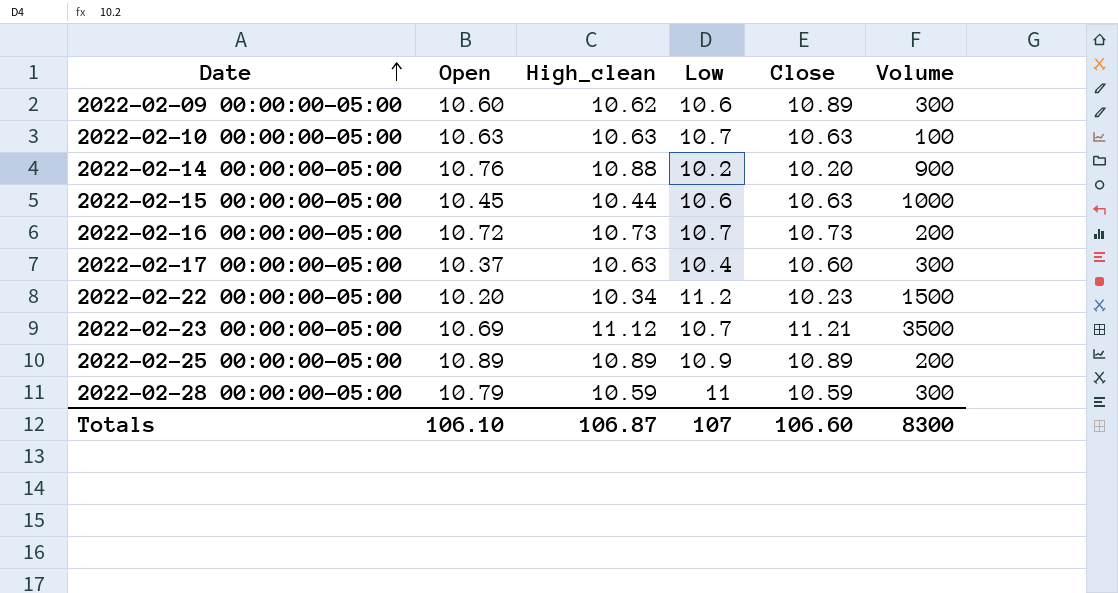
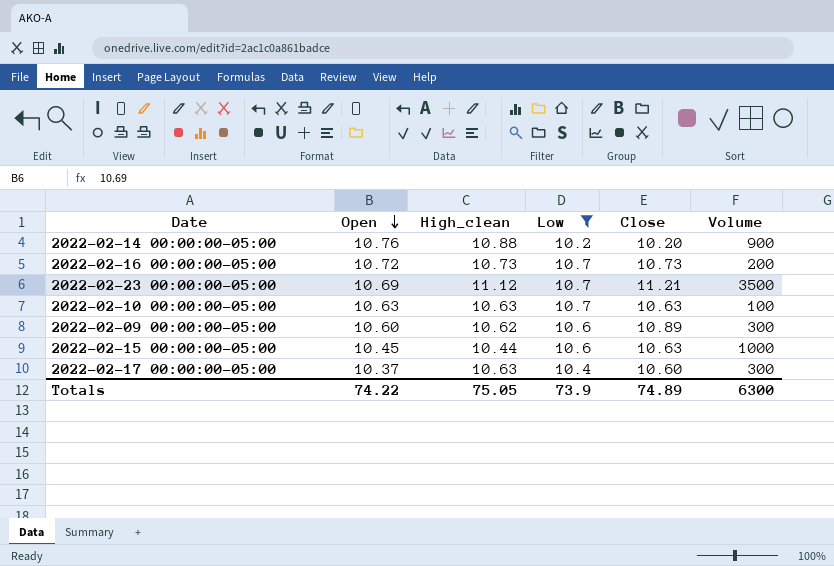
filter: none -> Low <= 10.7
row order: Date ascending -> Open descending
Totals | Open: 106.10 -> 74.22
Totals | High_clean: 106.87 -> 75.05
Totals | Low: 107 -> 73.9
Totals | Close: 106.60 -> 74.89
Totals | Volume: 8300 -> 6300

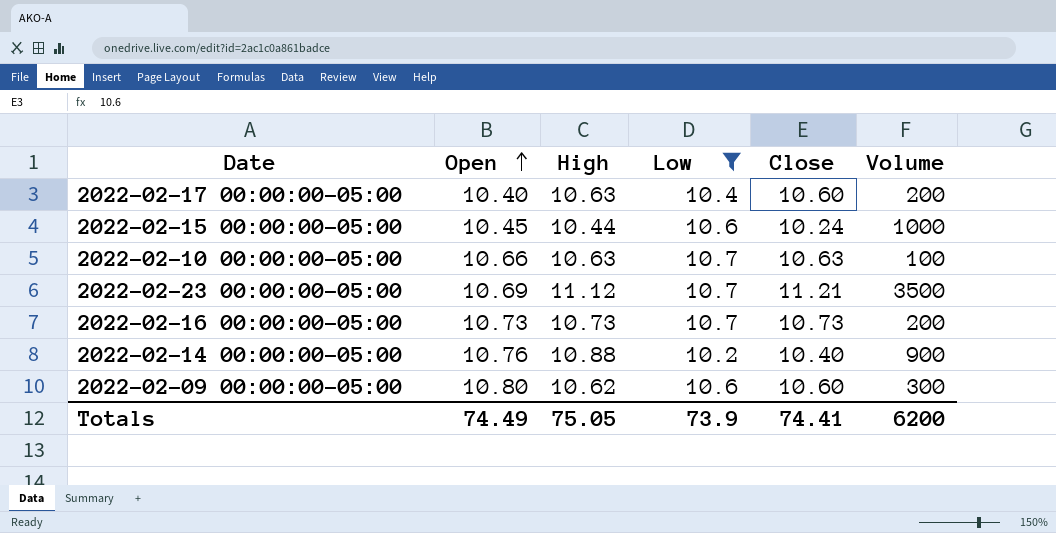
row order: Open descending -> Open ascending
column name: High_clean -> High
2022-02-17 00:00:00-05:00 | Open: 10.37 -> 10.40
2022-02-17 00:00:00-05:00 | Volume: 300 -> 200
2022-02-15 00:00:00-05:00 | Close: 10.63 -> 10.24
2022-02-10 00:00:00-05:00 | Open: 10.63 -> 10.66
2022-02-16 00:00:00-05:00 | Open: 10.72 -> 10.73
2022-02-14 00:00:00-05:00 | Close: 10.20 -> 10.40
2022-02-09 00:00:00-05:00 | Open: 10.60 -> 10.80
2022-02-09 00:00:00-05:00 | Close: 10.89 -> 10.60
Totals | Open: 74.22 -> 74.49
Totals | Close: 74.89 -> 74.41
Totals | Volume: 6300 -> 6200

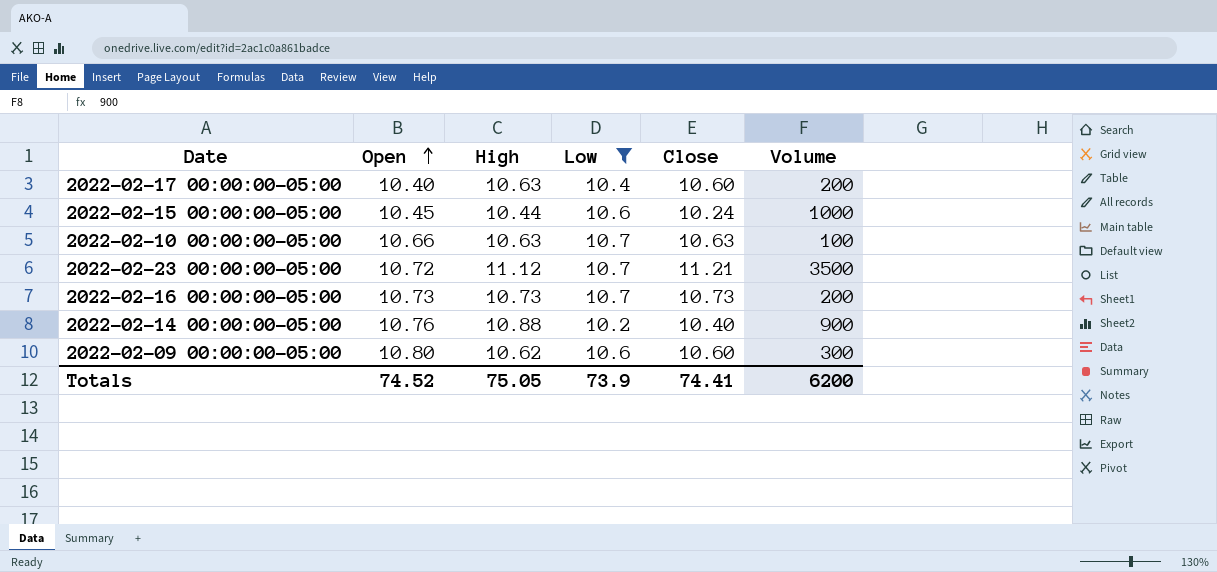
2022-02-23 00:00:00-05:00 | Open: 10.69 -> 10.72
Totals | Open: 74.49 -> 74.52

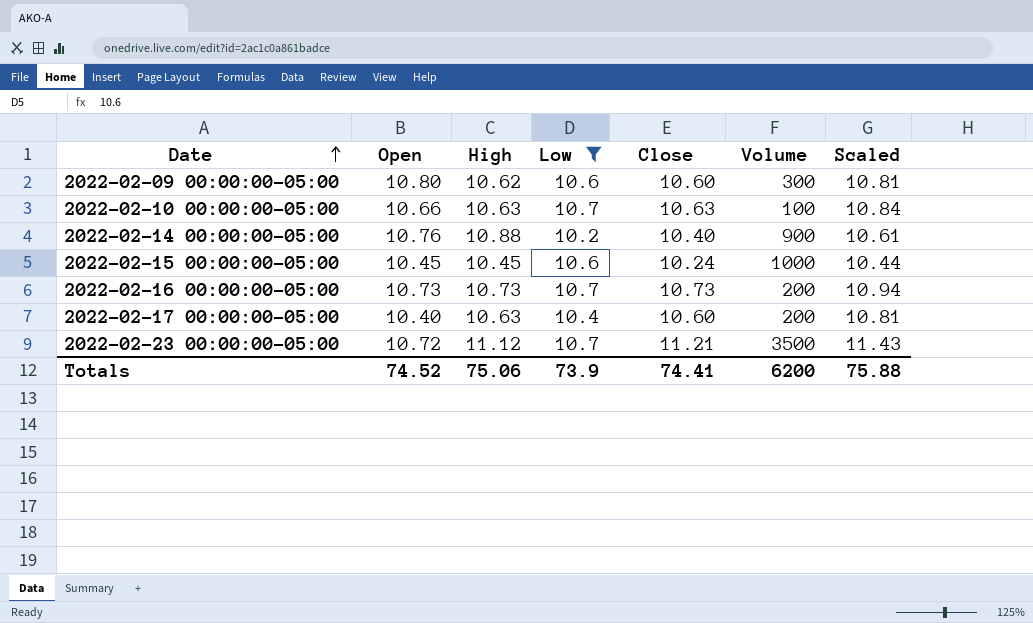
row order: Open ascending -> Date ascending
column Scaled | formula: none -> [Close] * 1.02
2022-02-15 00:00:00-05:00 | High: 10.44 -> 10.45
Totals | High: 75.05 -> 75.06

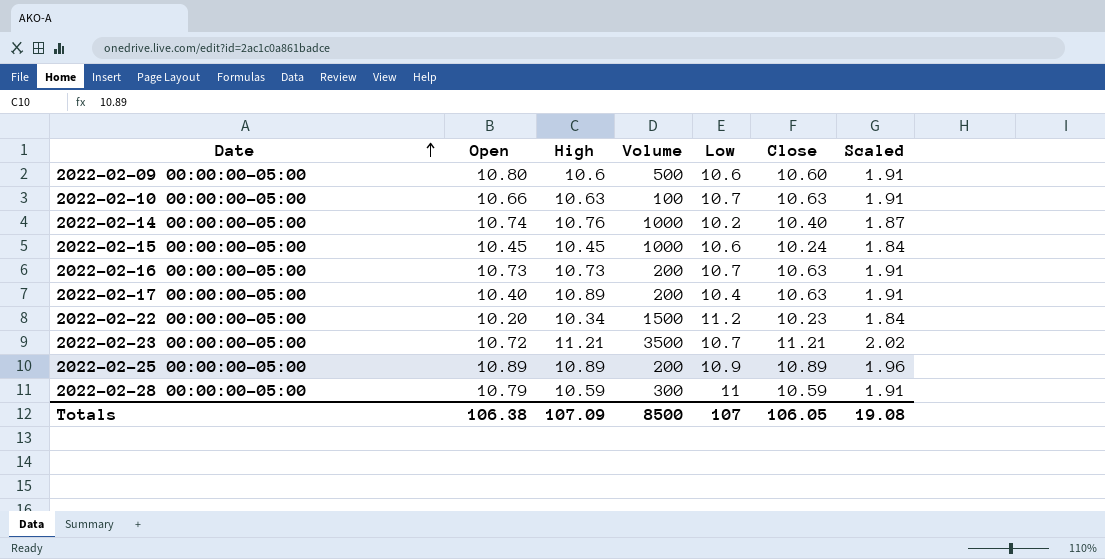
filter: Low <= 10.7 -> none
column Volume | position: 6 -> 4
column Scaled | formula: [Close] * 1.02 -> [Close] * 0.18
2022-02-09 00:00:00-05:00 | High: 10.62 -> 10.6
2022-02-09 00:00:00-05:00 | Volume: 300 -> 500
2022-02-14 00:00:00-05:00 | Open: 10.76 -> 10.74
2022-02-14 00:00:00-05:00 | High: 10.88 -> 10.76
2022-02-14 00:00:00-05:00 | Volume: 900 -> 1000
2022-02-16 00:00:00-05:00 | Close: 10.73 -> 10.63
2022-02-17 00:00:00-05:00 | High: 10.63 -> 10.89
2022-02-17 00:00:00-05:00 | Close: 10.60 -> 10.63
2022-02-23 00:00:00-05:00 | High: 11.12 -> 11.21
Totals | Open: 74.52 -> 106.38
Totals | High: 75.06 -> 107.09
Totals | Volume: 6200 -> 8500
Totals | Low: 73.9 -> 107
Totals | Close: 74.41 -> 106.05
Totals | Scaled: 75.88 -> 19.08

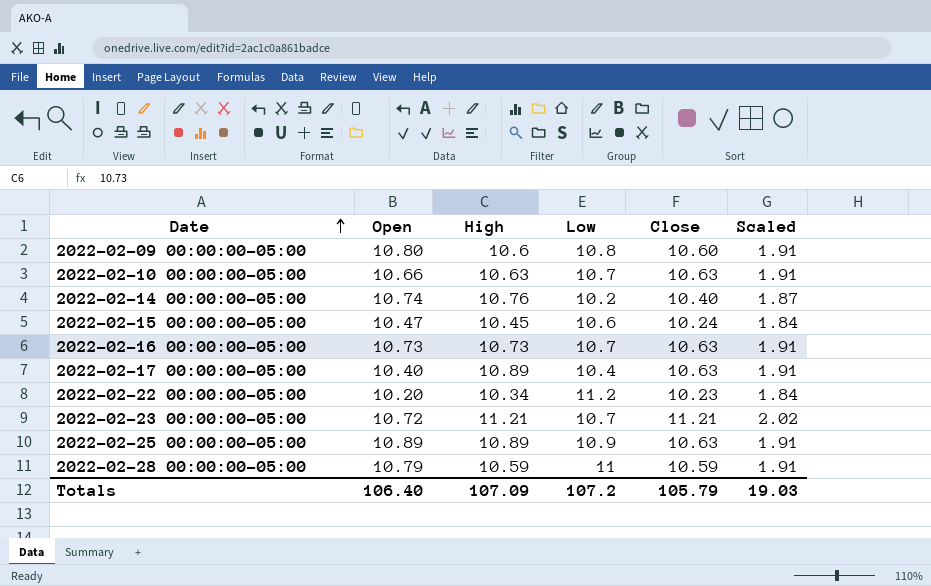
column Volume | position: 4 -> none
2022-02-09 00:00:00-05:00 | Low: 10.6 -> 10.8
2022-02-15 00:00:00-05:00 | Open: 10.45 -> 10.47
2022-02-25 00:00:00-05:00 | Close: 10.89 -> 10.63
2022-02-25 00:00:00-05:00 | Scaled: 1.96 -> 1.91
Totals | Open: 106.38 -> 106.40
Totals | Low: 107 -> 107.2
Totals | Close: 106.05 -> 105.79
Totals | Scaled: 19.08 -> 19.03

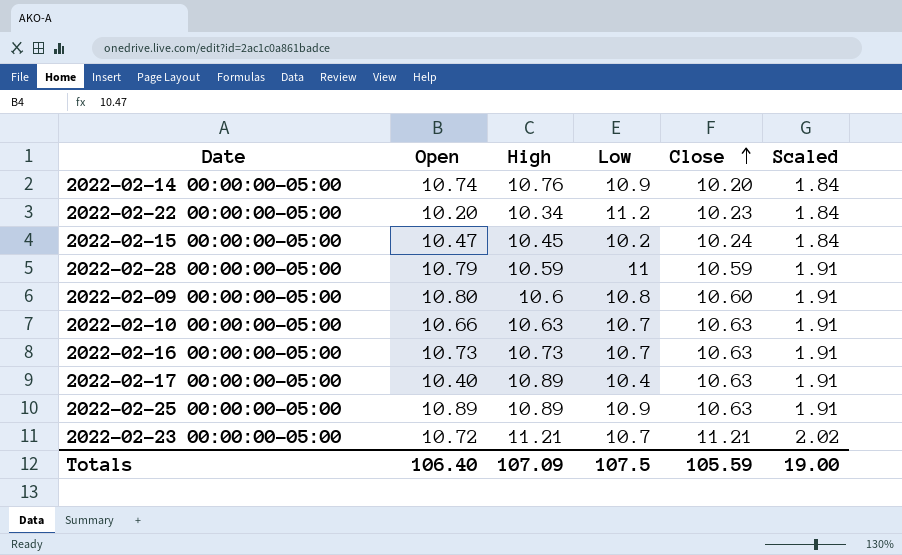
row order: Date ascending -> Close ascending
2022-02-14 00:00:00-05:00 | Low: 10.2 -> 10.9
2022-02-14 00:00:00-05:00 | Close: 10.40 -> 10.20
2022-02-14 00:00:00-05:00 | Scaled: 1.87 -> 1.84
2022-02-15 00:00:00-05:00 | Low: 10.6 -> 10.2
Totals | Low: 107.2 -> 107.5
Totals | Close: 105.79 -> 105.59
Totals | Scaled: 19.03 -> 19.00

